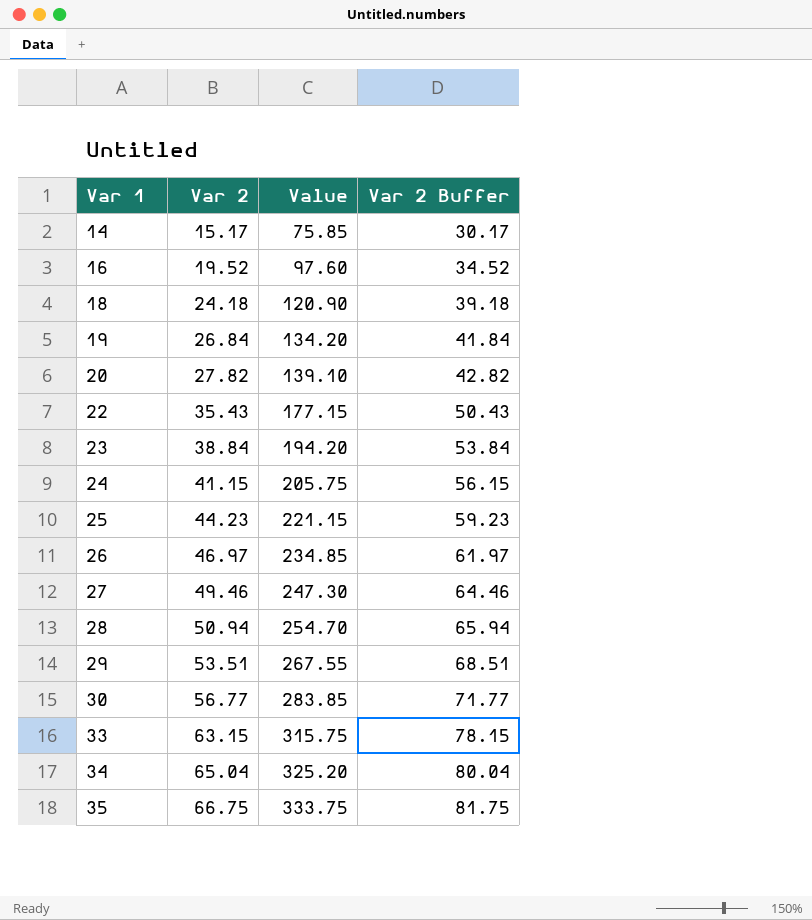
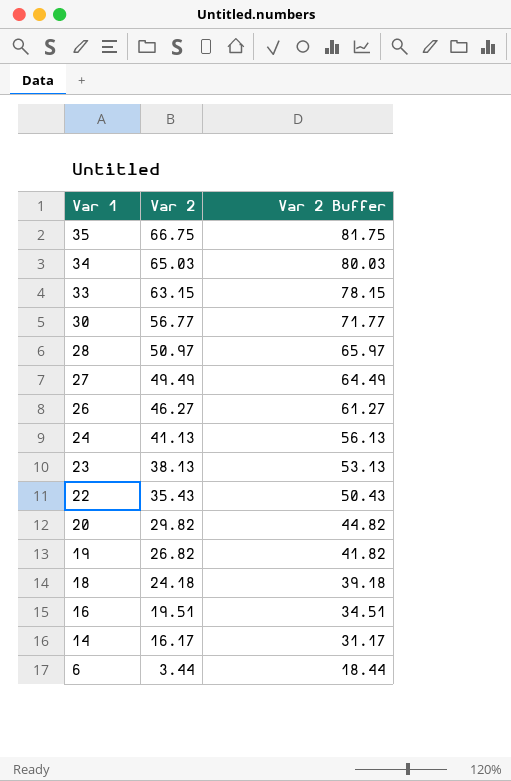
row order: Var 1 ascending -> Var 1 descending
column Value | formula: [Var 2] * 5 -> none
row 25: 44.23 | 221.15 | 59.23 -> none
row 29: 53.51 | 267.55 | 68.51 -> none
34 | Var 2: 65.04 -> 65.03
34 | Var 2 Buffer: 80.04 -> 80.03
28 | Var 2: 50.94 -> 50.97
28 | Var 2 Buffer: 65.94 -> 65.97
27 | Var 2: 49.46 -> 49.49
27 | Var 2 Buffer: 64.46 -> 64.49
26 | Var 2: 46.97 -> 46.27
26 | Var 2 Buffer: 61.97 -> 61.27
24 | Var 2: 41.15 -> 41.13
24 | Var 2 Buffer: 56.15 -> 56.13
23 | Var 2: 38.84 -> 38.13
23 | Var 2 Buffer: 53.84 -> 53.13
20 | Var 2: 27.82 -> 29.82
20 | Var 2 Buffer: 42.82 -> 44.82
19 | Var 2: 26.84 -> 26.82
19 | Var 2 Buffer: 41.84 -> 41.82
16 | Var 2: 19.52 -> 19.51
16 | Var 2 Buffer: 34.52 -> 34.51
14 | Var 2: 15.17 -> 16.17
14 | Var 2 Buffer: 30.17 -> 31.17
row 6: none -> 3.44 | 18.44

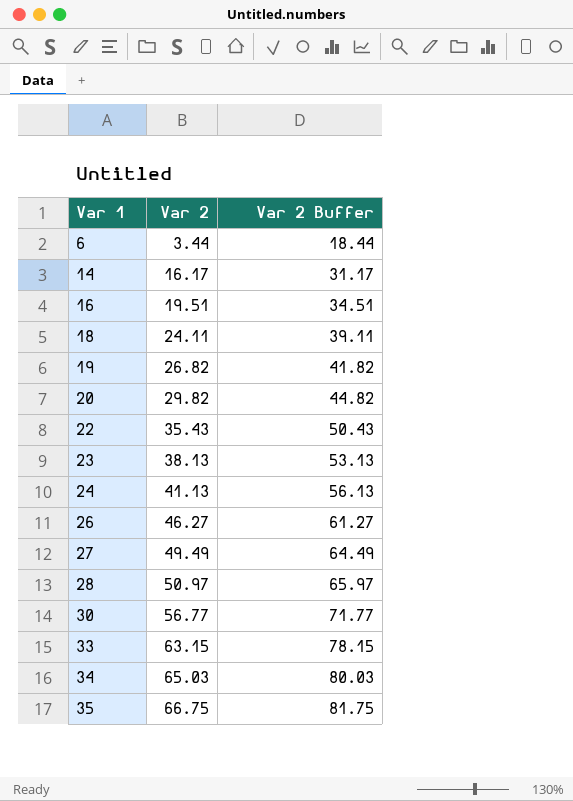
row order: Var 1 descending -> Var 1 ascending
18 | Var 2: 24.18 -> 24.11
18 | Var 2 Buffer: 39.18 -> 39.11

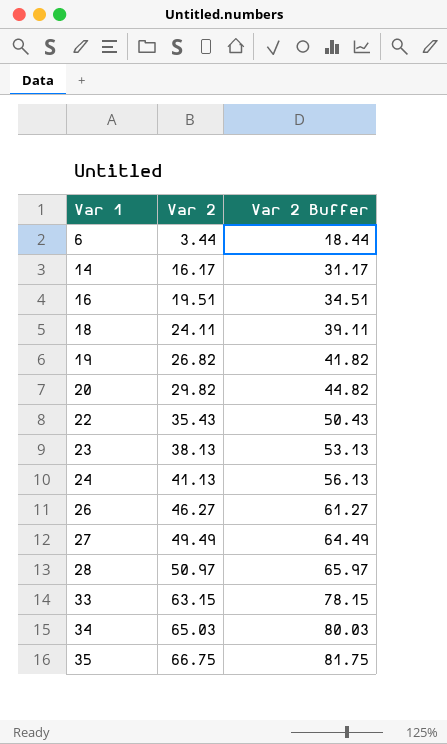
row 30: 56.77 | 71.77 -> none

